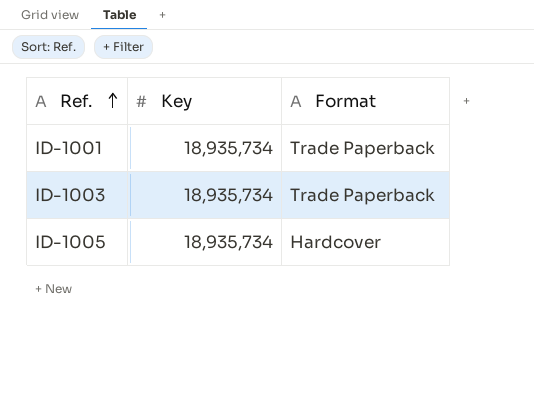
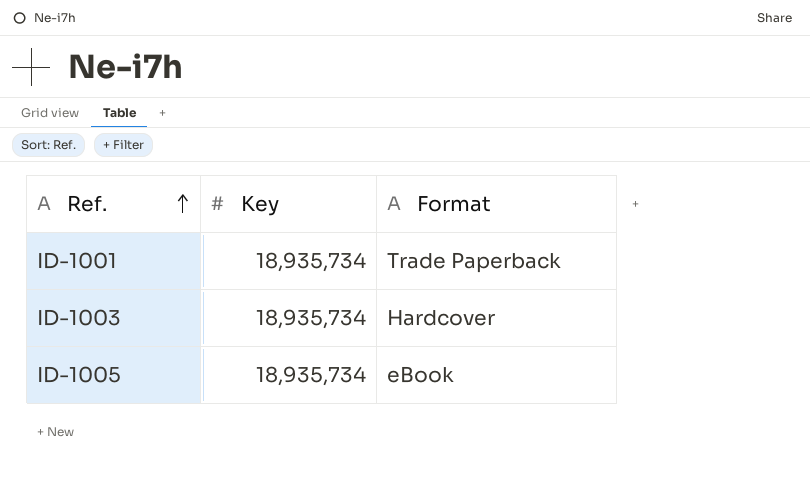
ID-1003 | Format: Trade Paperback -> Hardcover
ID-1005 | Format: Hardcover -> eBook

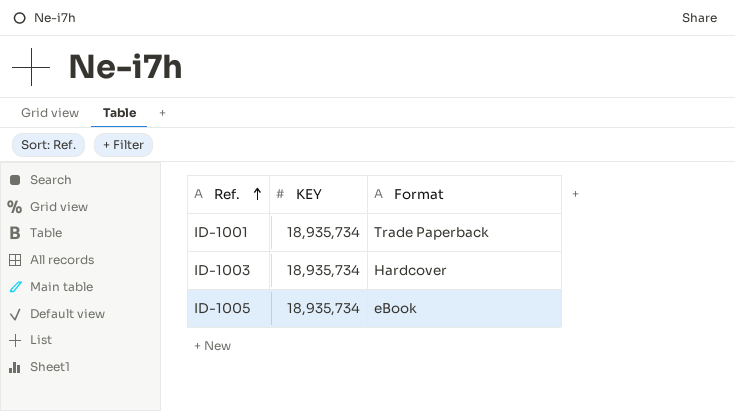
column name: Key -> KEY

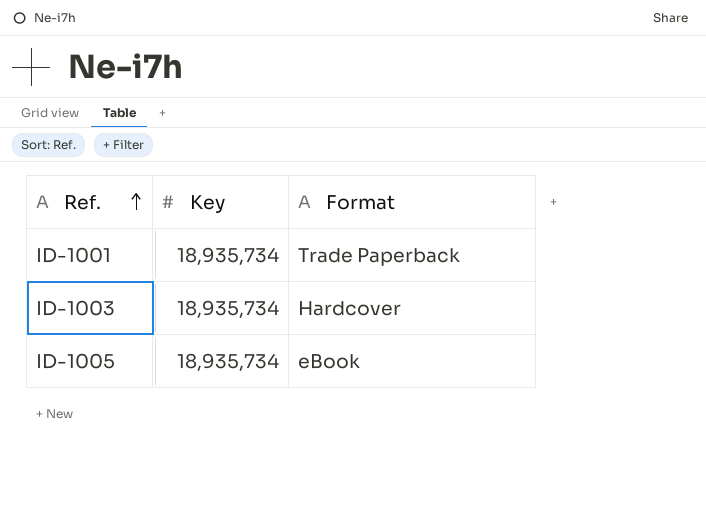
column name: KEY -> Key

